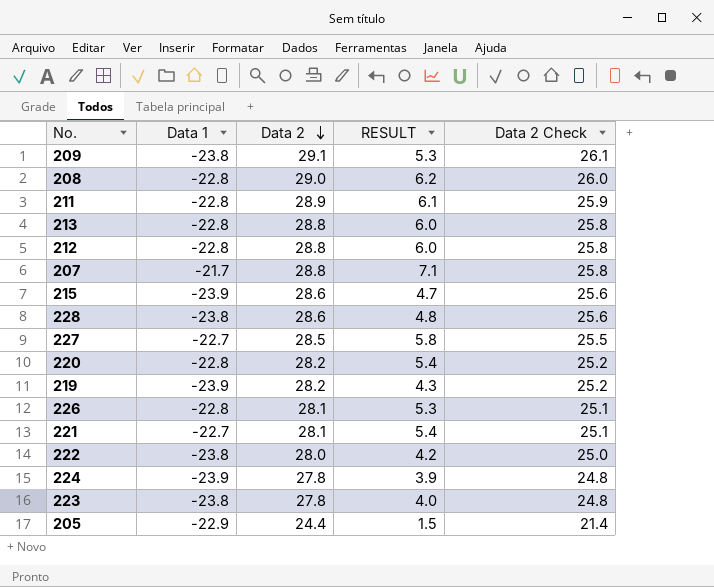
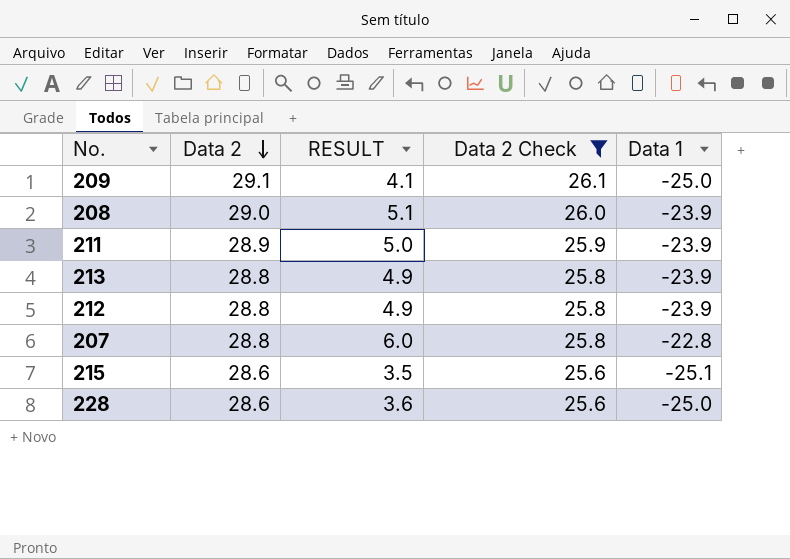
filter: none -> Data 2 Check >= 25.6
column Data 1 | position: 2 -> 5
209 | RESULT: 5.3 -> 4.1
209 | Data 1: -23.8 -> -25.0
208 | RESULT: 6.2 -> 5.1
208 | Data 1: -22.8 -> -23.9
211 | RESULT: 6.1 -> 5.0
211 | Data 1: -22.8 -> -23.9
213 | RESULT: 6.0 -> 4.9
213 | Data 1: -22.8 -> -23.9
212 | RESULT: 6.0 -> 4.9
212 | Data 1: -22.8 -> -23.9
207 | RESULT: 7.1 -> 6.0
207 | Data 1: -21.7 -> -22.8
215 | RESULT: 4.7 -> 3.5
215 | Data 1: -23.9 -> -25.1
228 | RESULT: 4.8 -> 3.6
228 | Data 1: -23.8 -> -25.0

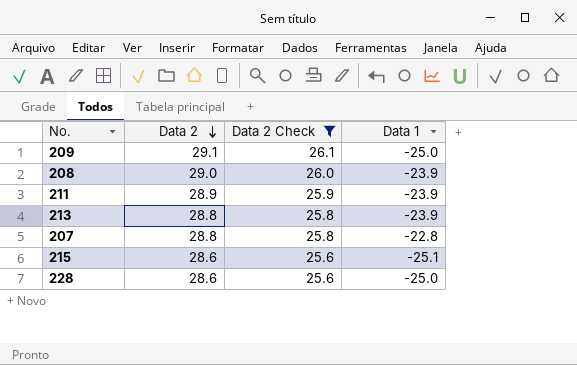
column RESULT | formula: [Data 2] + [Data 1] -> none
row 212: 28.8 | 4.9 | 25.8 | -23.9 -> none

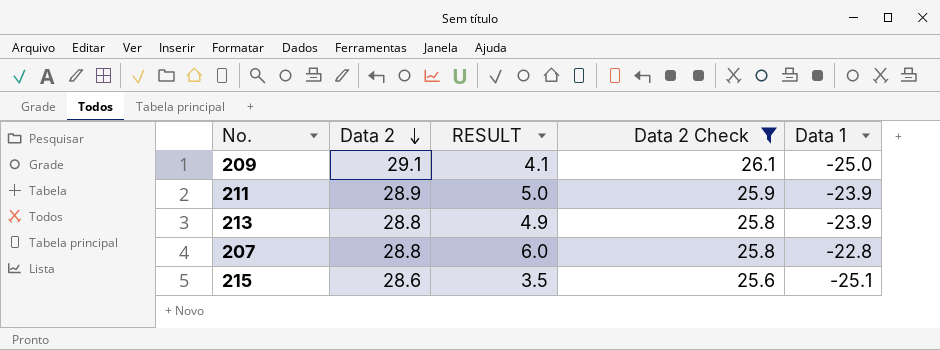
column RESULT | formula: none -> [Data 2] + [Data 1]
row 208: 29.0 | 26.0 | -23.9 -> none
row 228: 28.6 | 25.6 | -25.0 -> none

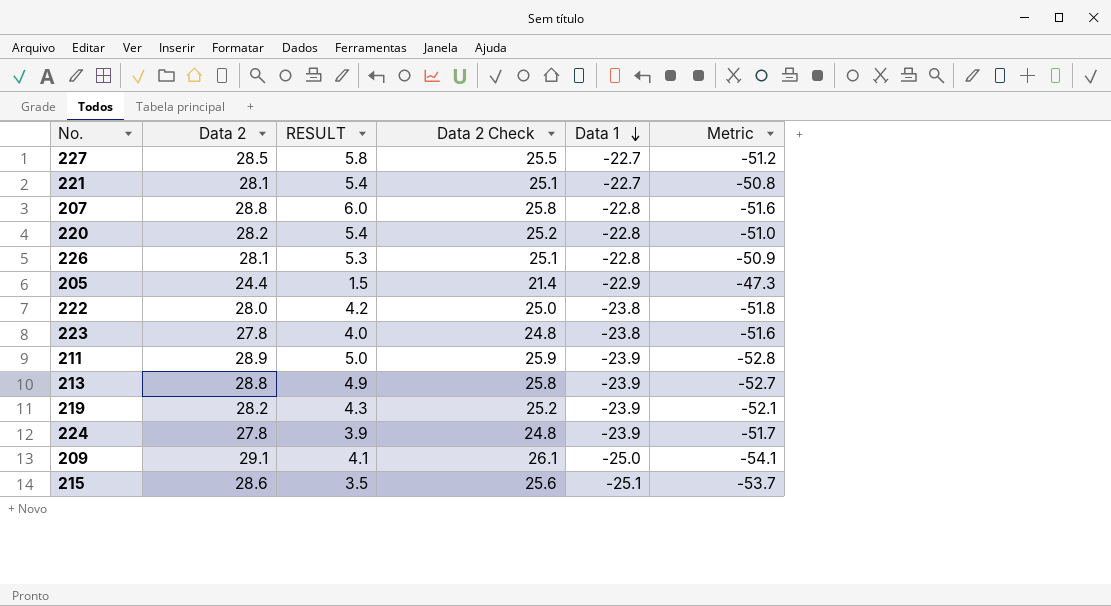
filter: Data 2 Check >= 25.6 -> none
row order: Data 2 descending -> Data 1 descending
column Metric | formula: none -> [Data 1] - [Data 2]

